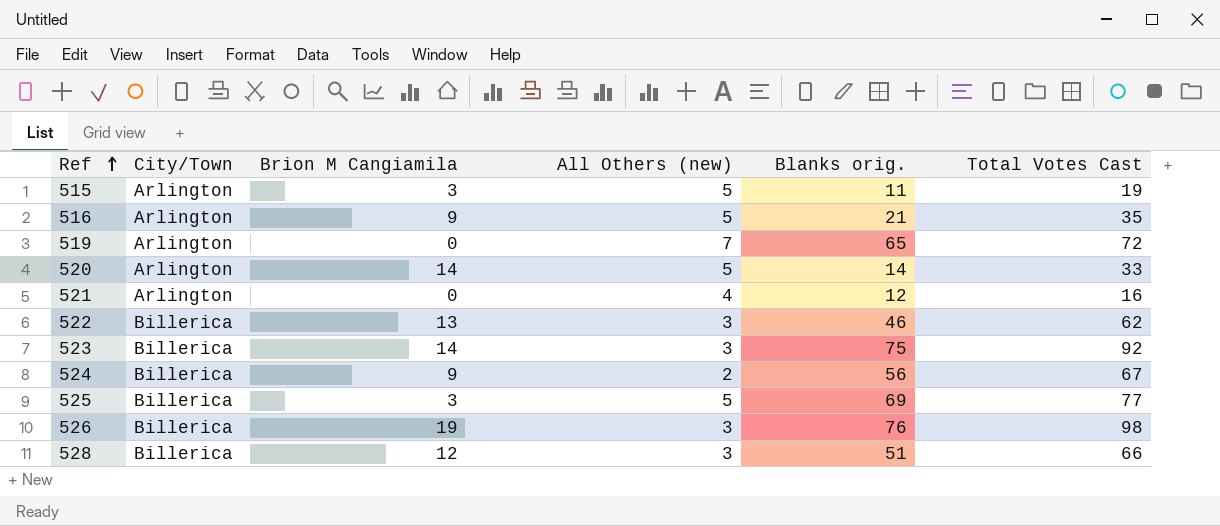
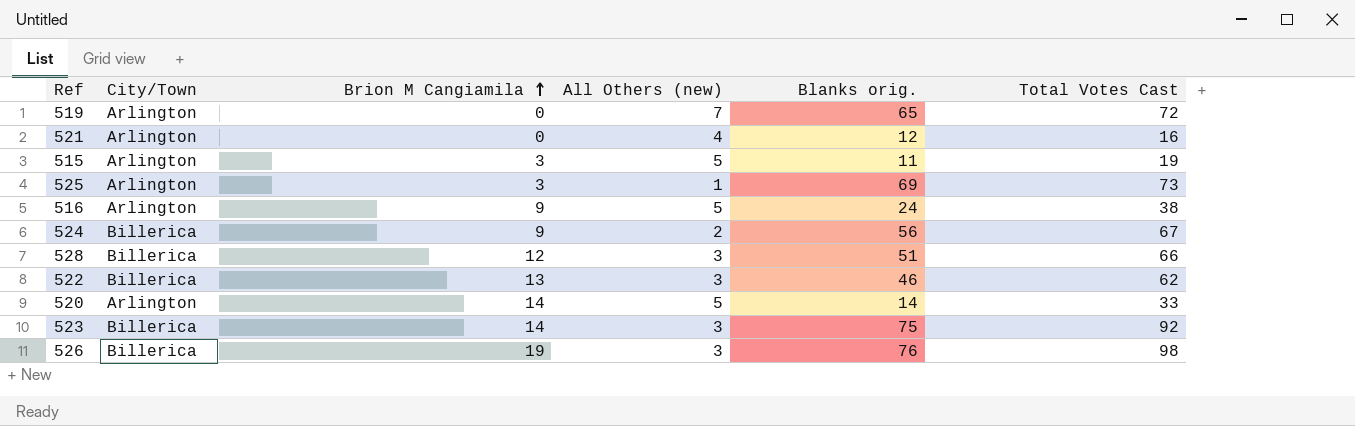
row order: Ref ascending -> Brion M Cangiamila ascending
525 | City/Town: Billerica -> Arlington
525 | All Others (new): 5 -> 1
525 | Total Votes Cast: 77 -> 73
516 | Blanks orig.: 21 -> 24
516 | Total Votes Cast: 35 -> 38

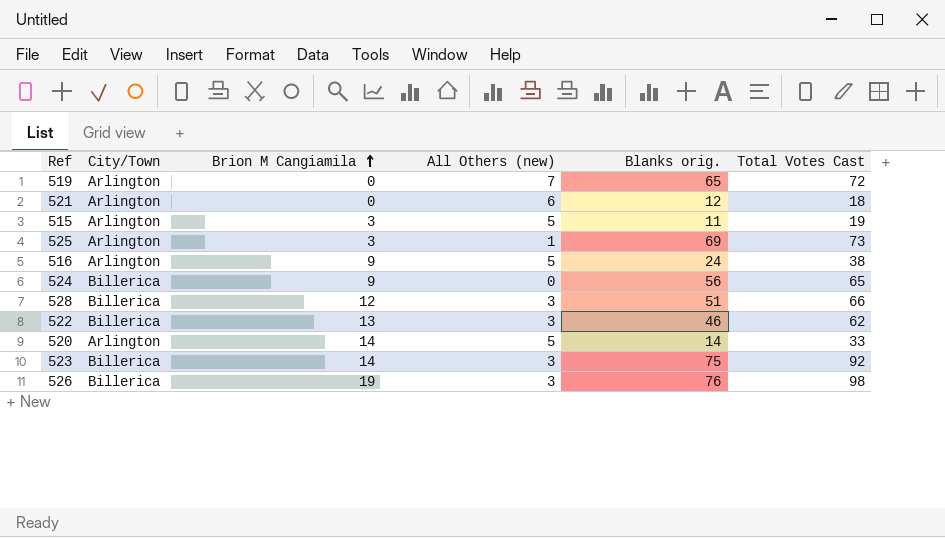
521 | All Others (new): 4 -> 6
521 | Total Votes Cast: 16 -> 18
524 | All Others (new): 2 -> 0
524 | Total Votes Cast: 67 -> 65

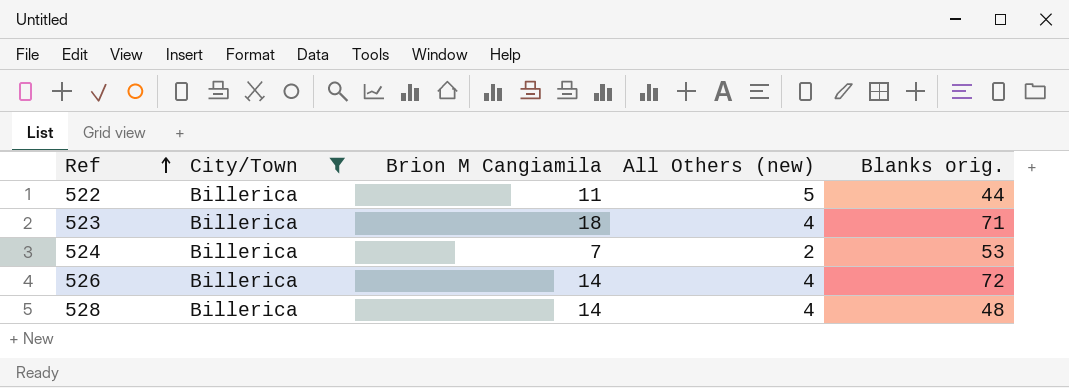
filter: none -> City/Town = Billerica
row order: Brion M Cangiamila ascending -> Ref ascending
column Total Votes Cast | formula: [Brion M Cangiamila] + [All Others (new)] + [Blanks orig.] -> none
522 | Brion M Cangiamila: 13 -> 11
522 | All Others (new): 3 -> 5
522 | Blanks orig.: 46 -> 44
523 | Brion M Cangiamila: 14 -> 18
523 | All Others (new): 3 -> 4
523 | Blanks orig.: 75 -> 71
524 | Brion M Cangiamila: 9 -> 7
524 | All Others (new): 0 -> 2
524 | Blanks orig.: 56 -> 53
526 | Brion M Cangiamila: 19 -> 14
526 | All Others (new): 3 -> 4
526 | Blanks orig.: 76 -> 72
528 | Brion M Cangiamila: 12 -> 14
528 | All Others (new): 3 -> 4
528 | Blanks orig.: 51 -> 48

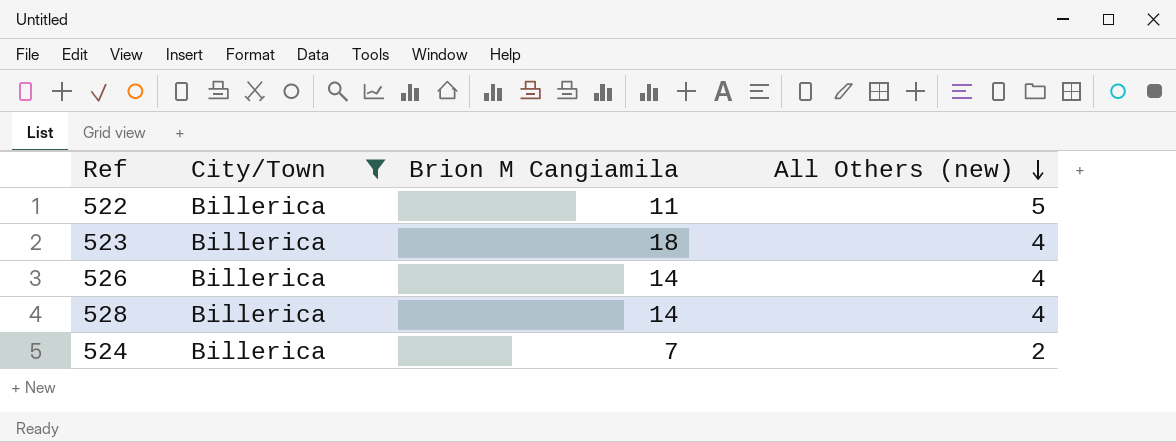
row order: Ref ascending -> All Others (new) descending
column Blanks orig. | position: 5 -> none

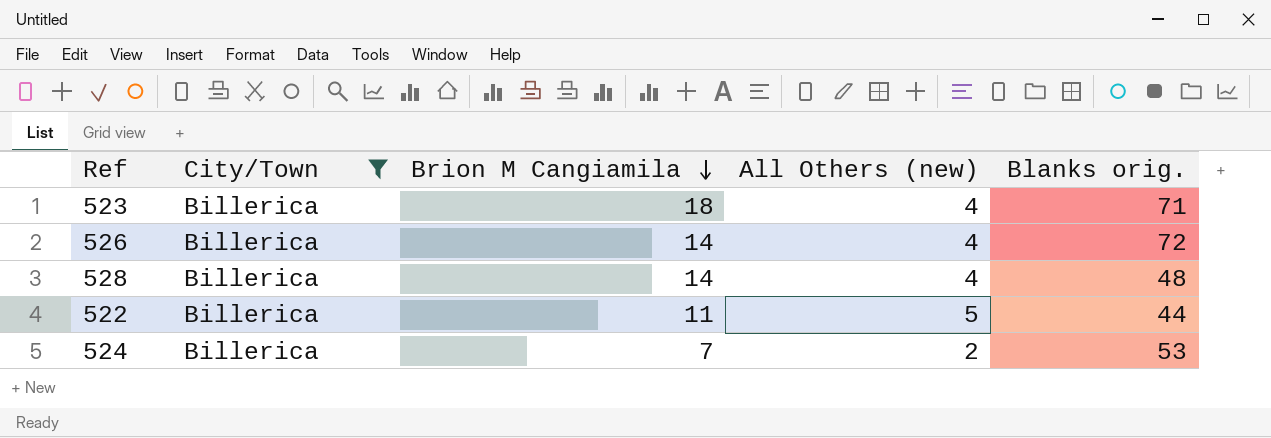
row order: All Others (new) descending -> Brion M Cangiamila descending
column Blanks orig. | position: none -> 5

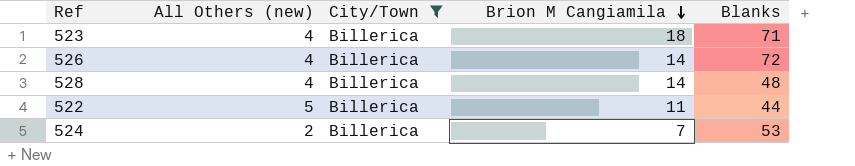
column All Others (new) | position: 4 -> 2
column name: Blanks orig. -> Blanks

